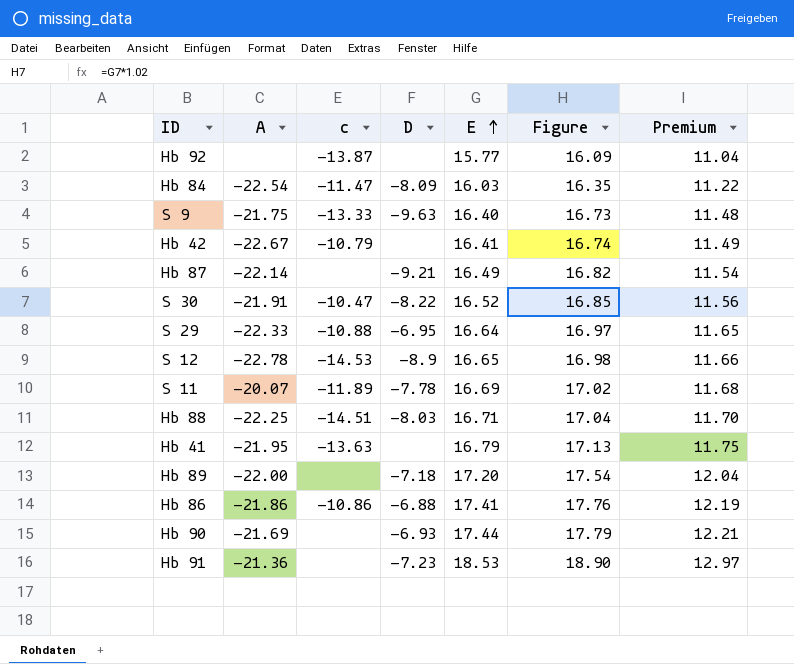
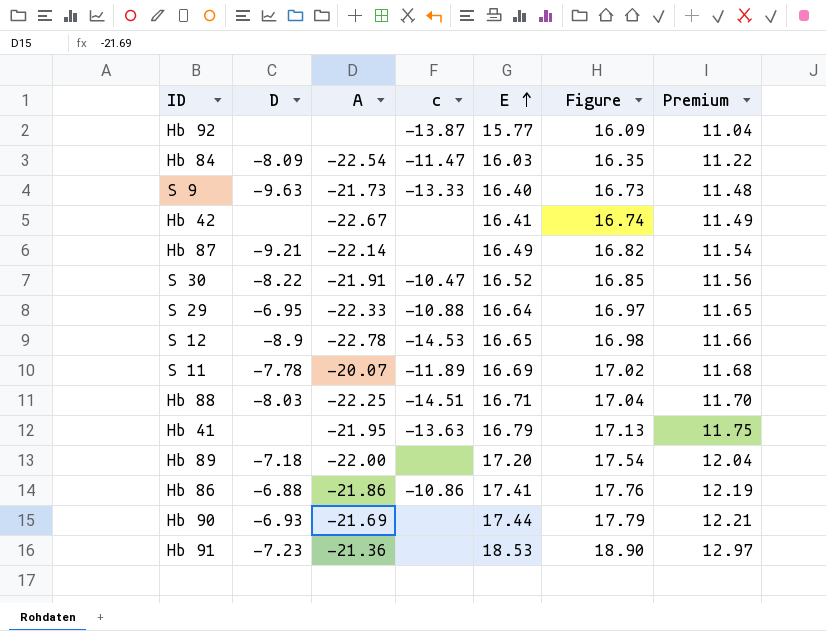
column D | position: 4 -> 2
S 9 | A: -21.75 -> -21.73
Hb 42 | c: -10.79 -> none

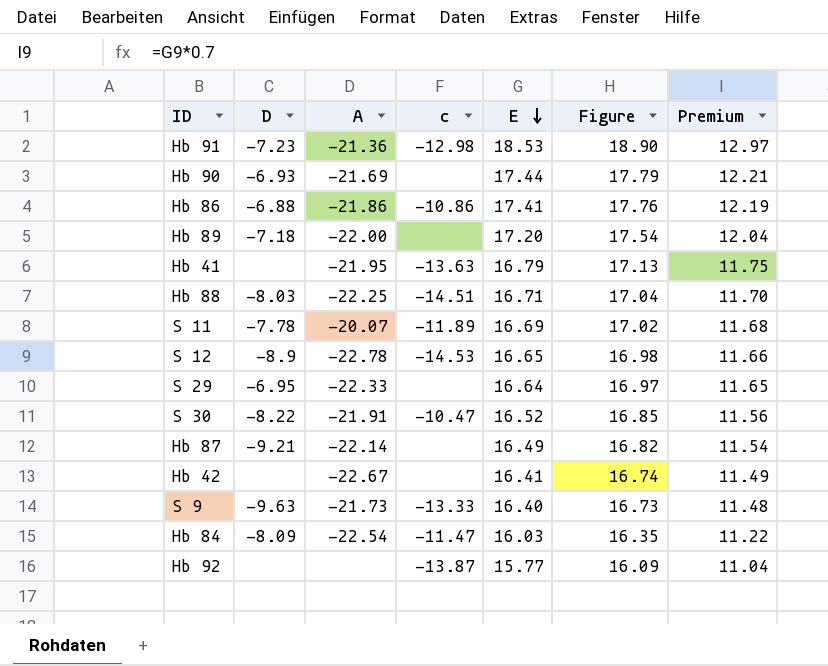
row order: E ascending -> E descending
Hb 91 | c: none -> -12.98
S 29 | c: -10.88 -> none

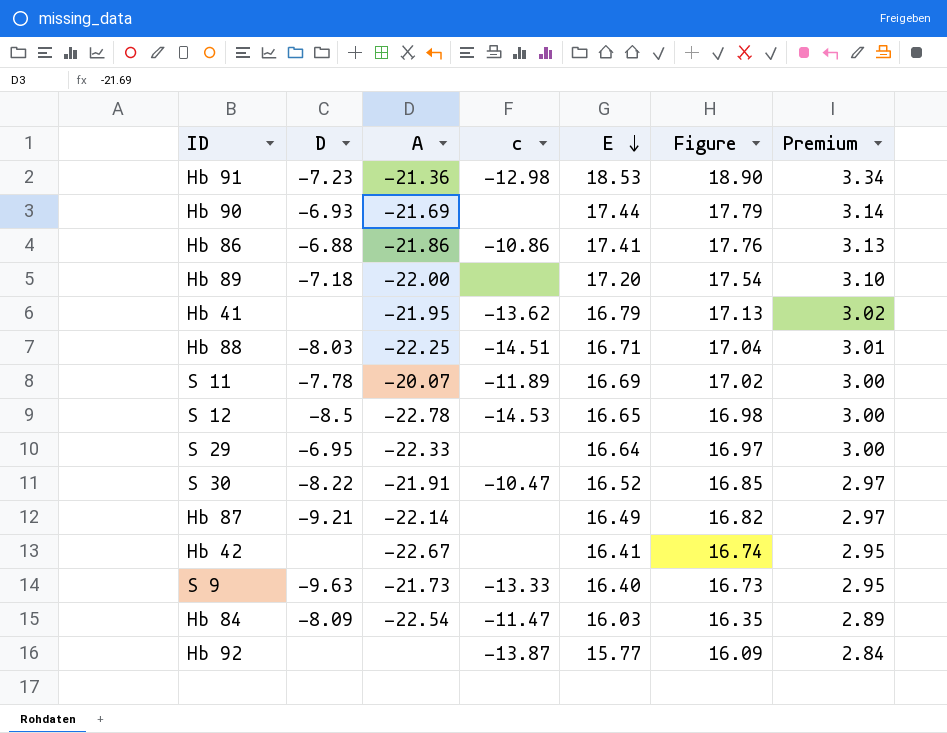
column Premium | formula: [E] * 0.7 -> [E] * 0.18
Hb 41 | c: -13.63 -> -13.62
S 12 | D: -8.9 -> -8.5

